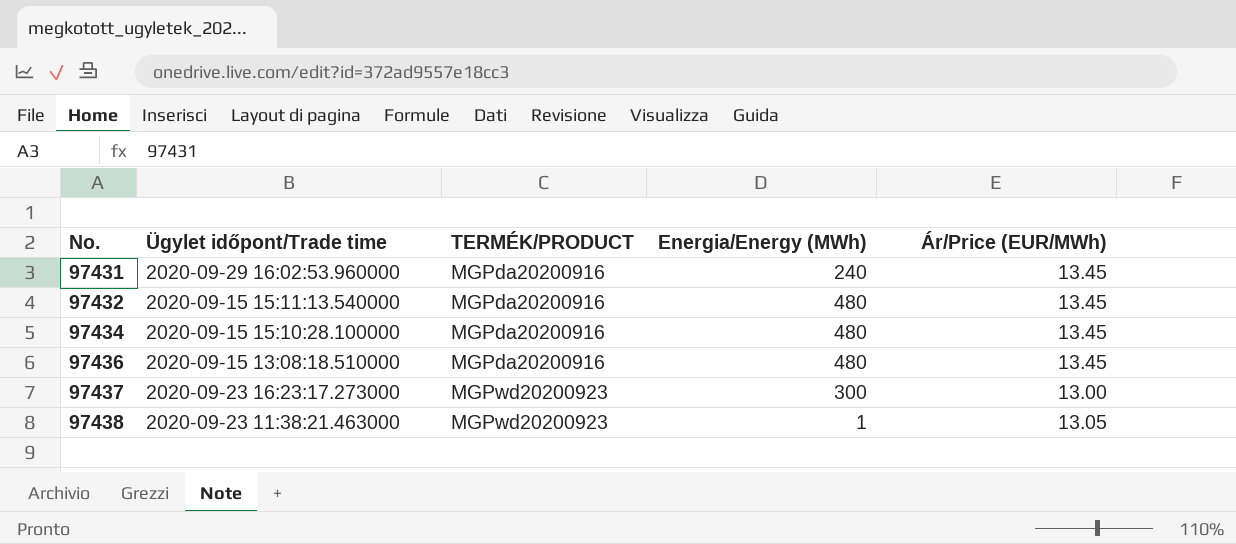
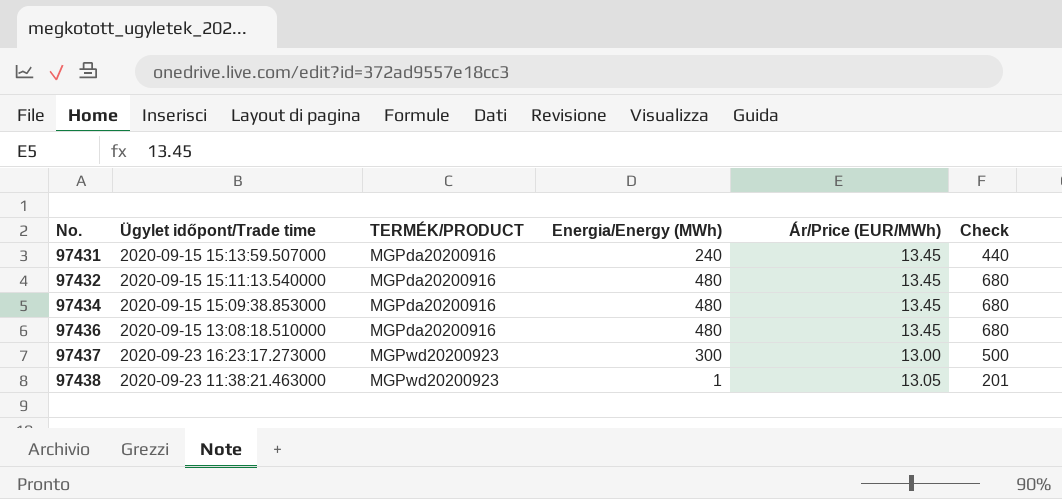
column Check | formula: none -> [Energia/Energy (MWh)] + 200
97431 | Ügylet időpont/Trade time: 2020-09-29 16:02:53.960000 -> 2020-09-15 15:13:59.507000
97434 | Ügylet időpont/Trade time: 2020-09-15 15:10:28.100000 -> 2020-09-15 15:09:38.853000

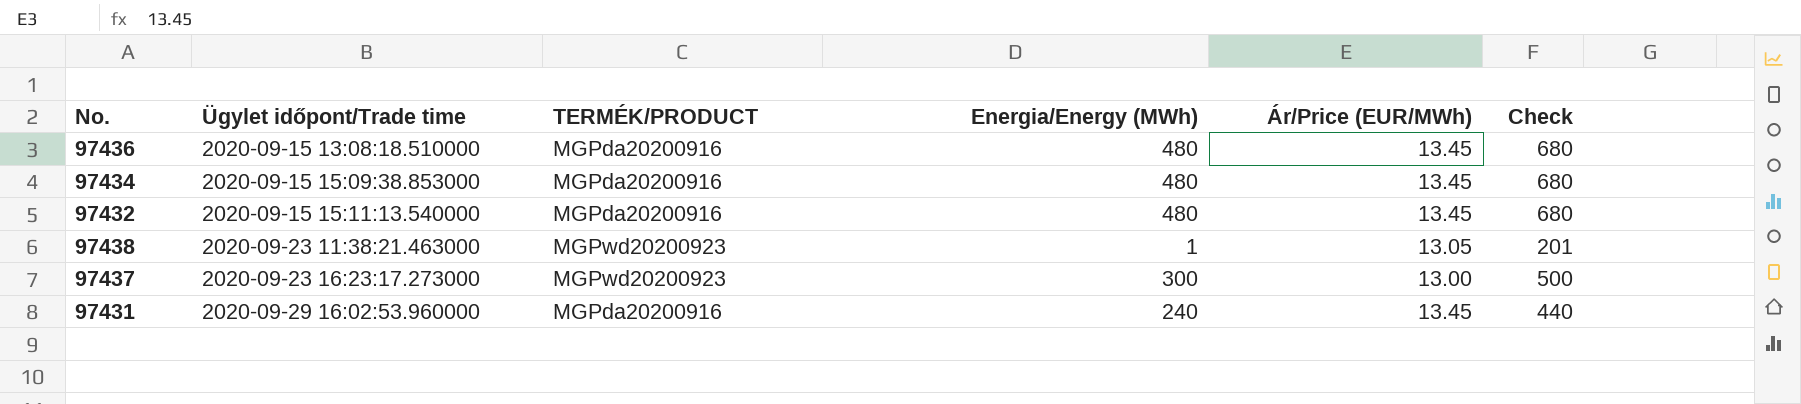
row order: No. ascending -> Ügylet időpont/Trade time ascending
97431 | Ügylet időpont/Trade time: 2020-09-15 15:13:59.507000 -> 2020-09-29 16:02:53.960000

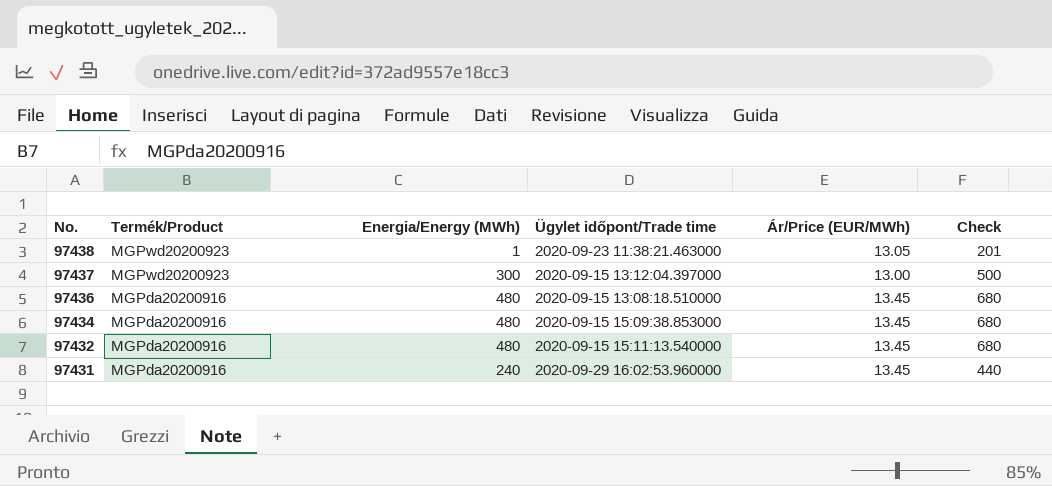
row order: Ügylet időpont/Trade time ascending -> No. descending
column name: TERMÉK/PRODUCT -> Termék/Product
column Ügylet időpont/Trade time | position: 2 -> 4
97437 | Ügylet időpont/Trade time: 2020-09-23 16:23:17.273000 -> 2020-09-15 13:12:04.397000

